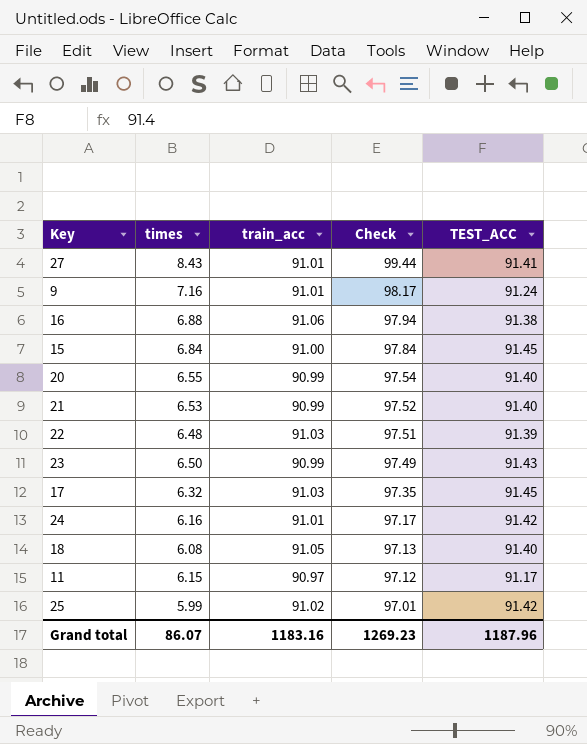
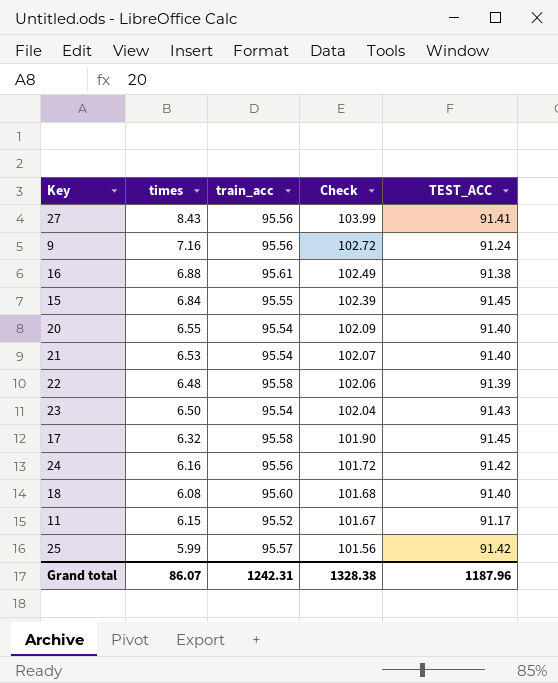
27 | train_acc: 91.01 -> 95.56
27 | Check: 99.44 -> 103.99
9 | train_acc: 91.01 -> 95.56
9 | Check: 98.17 -> 102.72
16 | train_acc: 91.06 -> 95.61
16 | Check: 97.94 -> 102.49
15 | train_acc: 91.00 -> 95.55
15 | Check: 97.84 -> 102.39
20 | train_acc: 90.99 -> 95.54
20 | Check: 97.54 -> 102.09
21 | train_acc: 90.99 -> 95.54
21 | Check: 97.52 -> 102.07
22 | train_acc: 91.03 -> 95.58
22 | Check: 97.51 -> 102.06
23 | train_acc: 90.99 -> 95.54
23 | Check: 97.49 -> 102.04
17 | train_acc: 91.03 -> 95.58
17 | Check: 97.35 -> 101.90
24 | train_acc: 91.01 -> 95.56
24 | Check: 97.17 -> 101.72
18 | train_acc: 91.05 -> 95.60
18 | Check: 97.13 -> 101.68
11 | train_acc: 90.97 -> 95.52
11 | Check: 97.12 -> 101.67
25 | train_acc: 91.02 -> 95.57
25 | Check: 97.01 -> 101.56
Grand total | train_acc: 1183.16 -> 1242.31
Grand total | Check: 1269.23 -> 1328.38

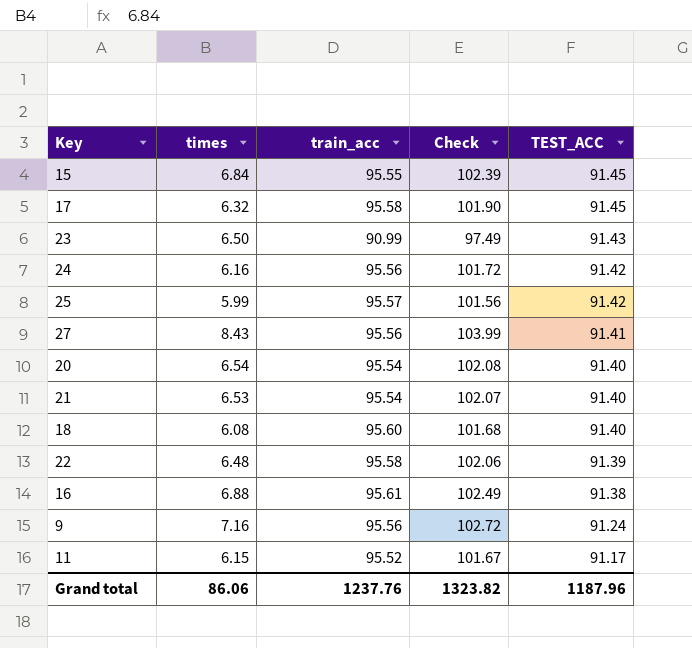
row order: Check descending -> TEST_ACC descending
23 | train_acc: 95.54 -> 90.99
23 | Check: 102.04 -> 97.49
20 | times: 6.55 -> 6.54
20 | Check: 102.09 -> 102.08
Grand total | times: 86.07 -> 86.06
Grand total | train_acc: 1242.31 -> 1237.76
Grand total | Check: 1328.38 -> 1323.82

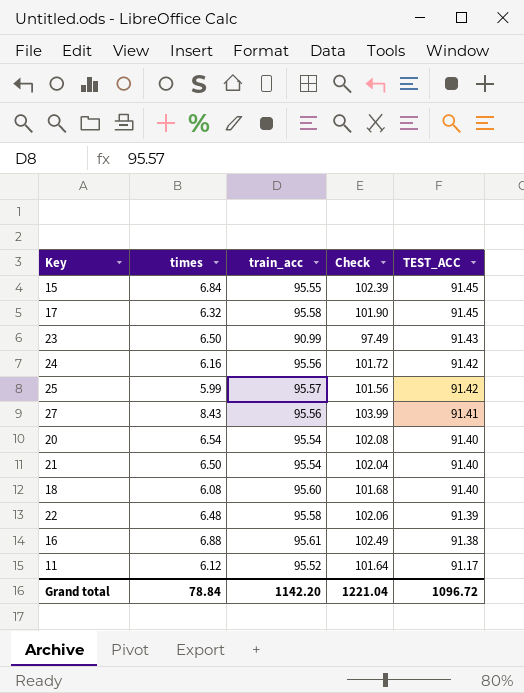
row 9: 7.16 | 95.56 | 102.72 | 91.24 -> none
21 | times: 6.53 -> 6.50
21 | Check: 102.07 -> 102.04
11 | times: 6.15 -> 6.12
11 | Check: 101.67 -> 101.64
Grand total | times: 86.06 -> 78.84
Grand total | train_acc: 1237.76 -> 1142.20
Grand total | Check: 1323.82 -> 1221.04
Grand total | TEST_ACC: 1187.96 -> 1096.72

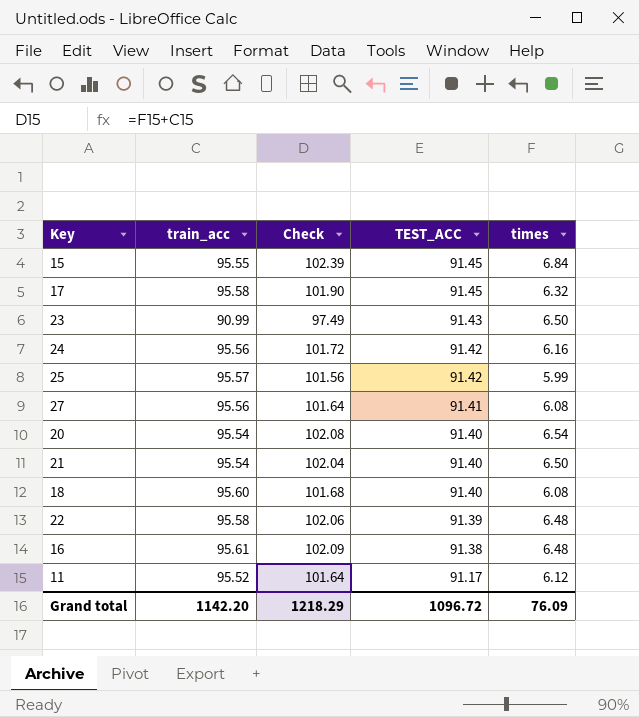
column times | position: 2 -> 5
27 | Check: 103.99 -> 101.64
27 | times: 8.43 -> 6.08
16 | Check: 102.49 -> 102.09
16 | times: 6.88 -> 6.48
Grand total | Check: 1221.04 -> 1218.29
Grand total | times: 78.84 -> 76.09

